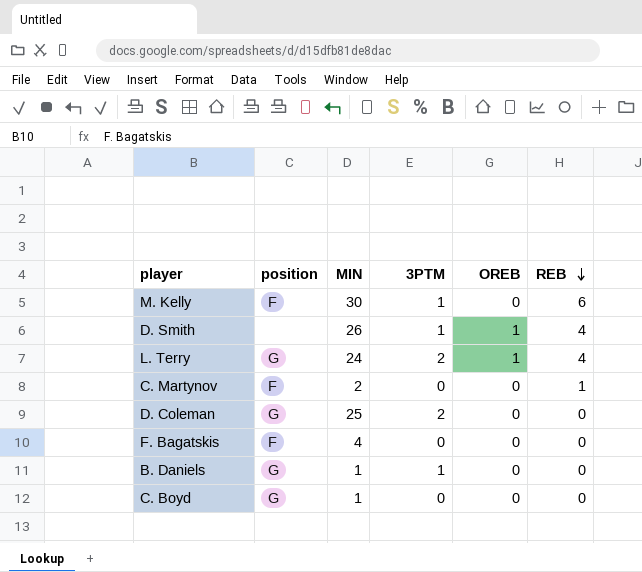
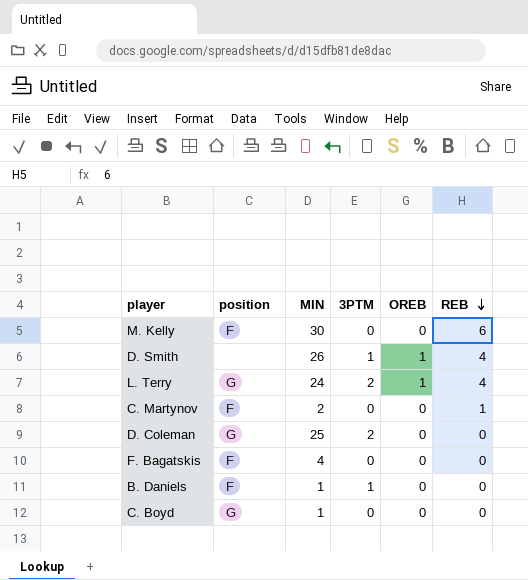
M. Kelly | 3PTM: 1 -> 0
B. Daniels | position: G -> F

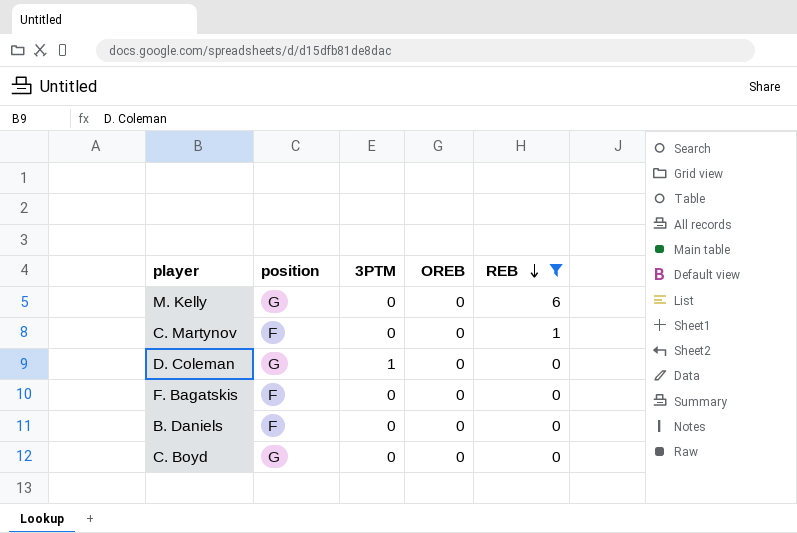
filter: none -> REB != 4
column MIN | position: 3 -> none
M. Kelly | position: F -> G
D. Coleman | 3PTM: 2 -> 1
B. Daniels | 3PTM: 1 -> 0

